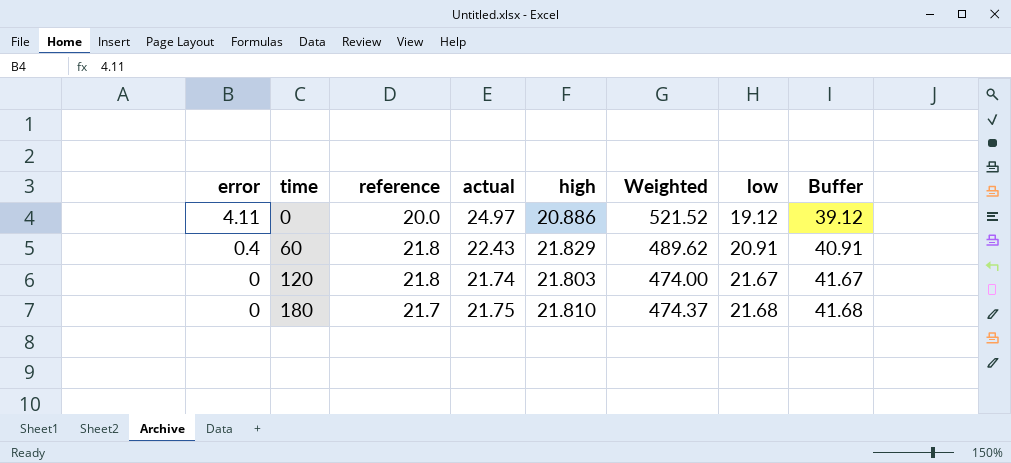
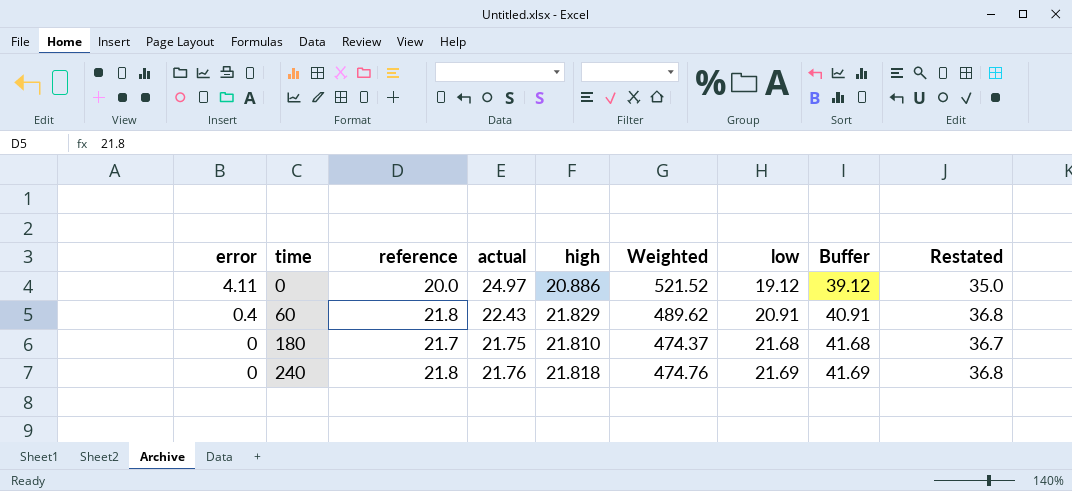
column Restated | formula: none -> [reference] + 15
row 120: 0 | 21.8 | 21.74 | 21.803 | 474.00 | 21.67 | 41.67 -> none
row 240: none -> 0 | 21.8 | 21.76 | 21.818 | 474.76 | 21.69 | 41.69 | 36.8

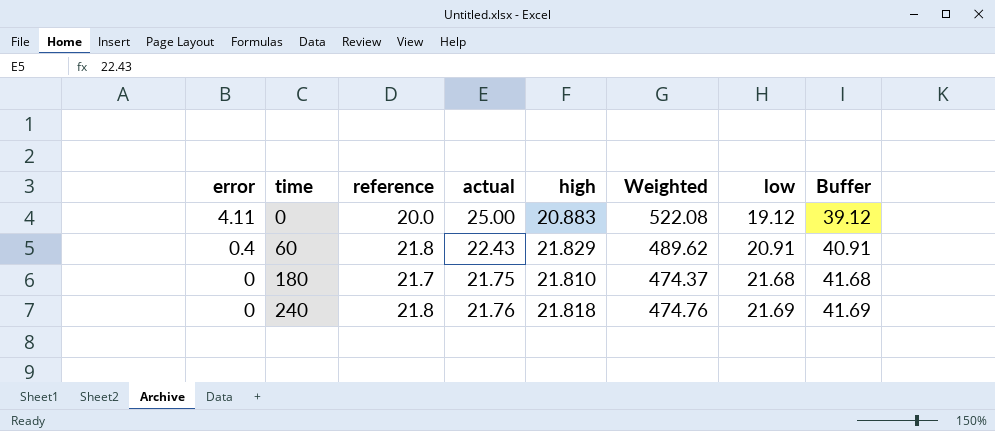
column Restated | formula: [reference] + 15 -> none
0 | actual: 24.97 -> 25.00
0 | high: 20.886 -> 20.883
0 | Weighted: 521.52 -> 522.08

